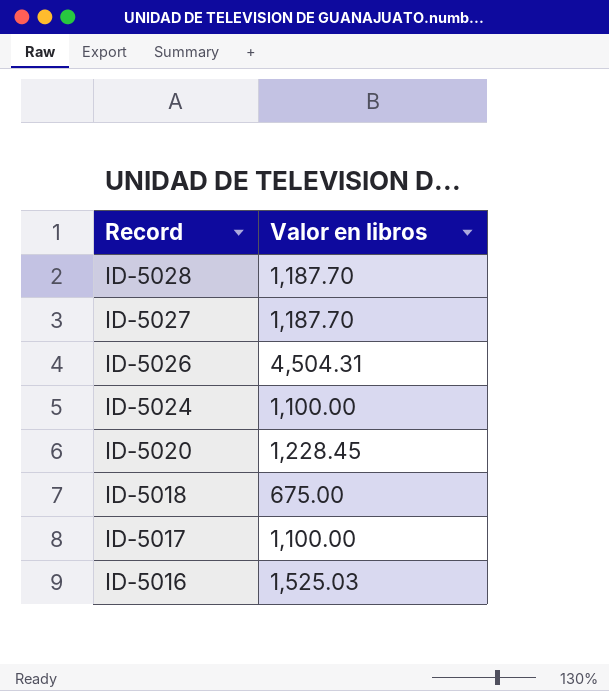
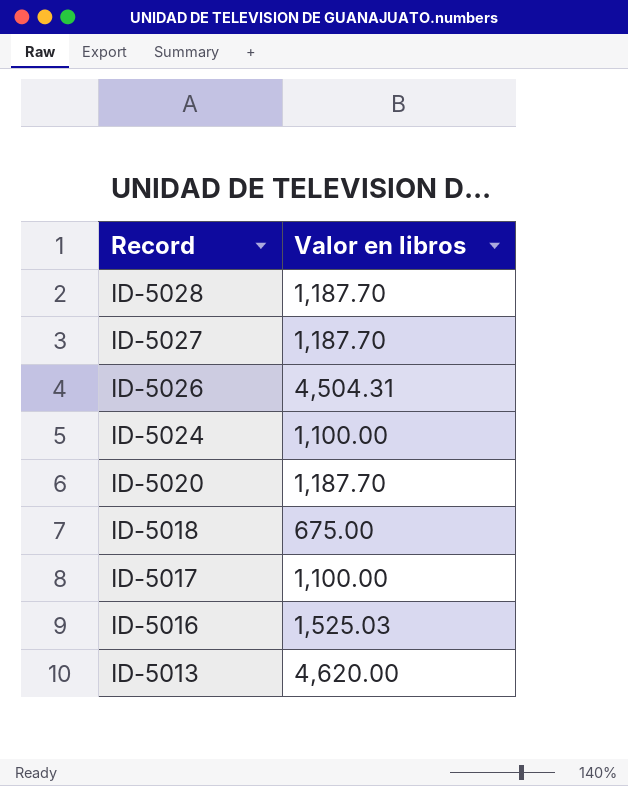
ID-5020 | Valor en libros: 1,228.45 -> 1,187.70
row ID-5013: none -> 4,620.00

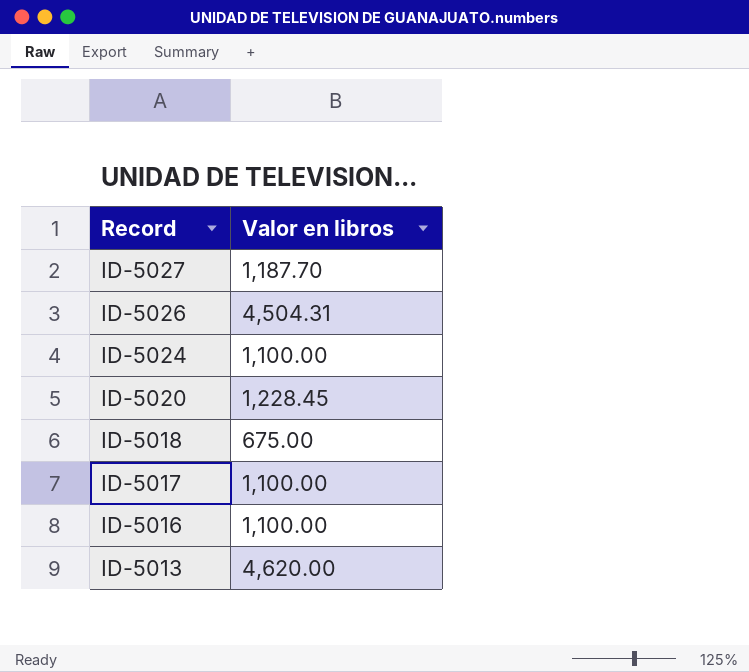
row ID-5028: 1,187.70 -> none
ID-5020 | Valor en libros: 1,187.70 -> 1,228.45
ID-5016 | Valor en libros: 1,525.03 -> 1,100.00

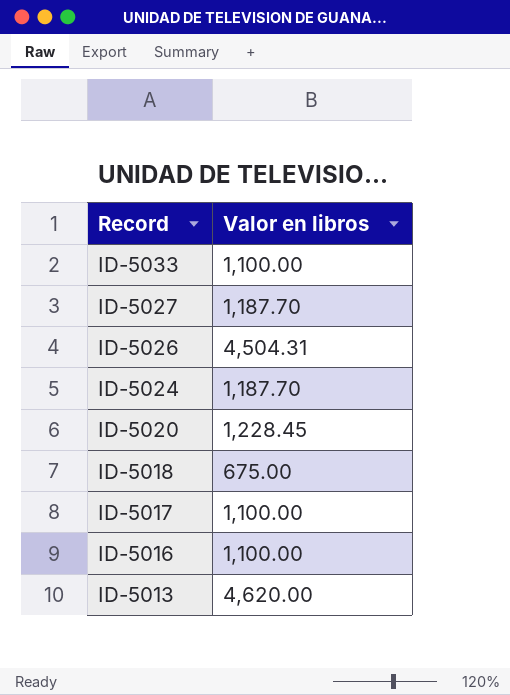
row ID-5033: none -> 1,100.00
ID-5024 | Valor en libros: 1,100.00 -> 1,187.70

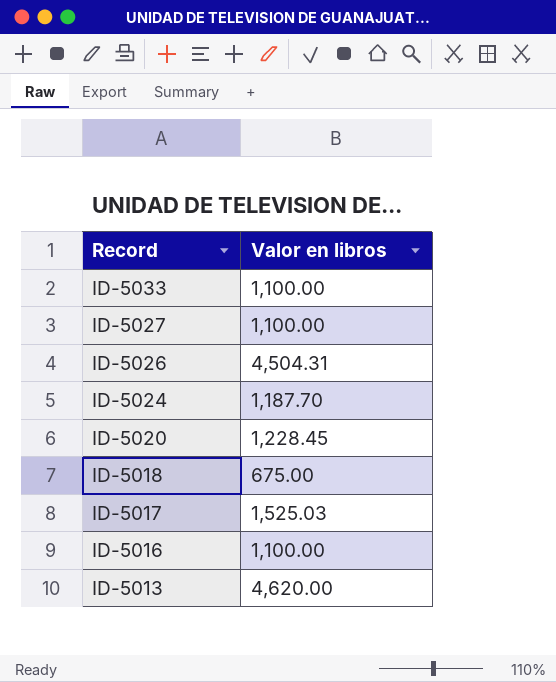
ID-5027 | Valor en libros: 1,187.70 -> 1,100.00
ID-5017 | Valor en libros: 1,100.00 -> 1,525.03

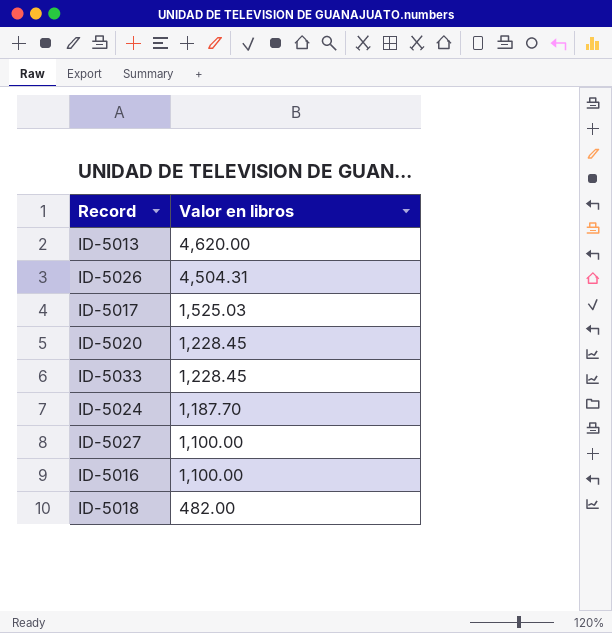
row order: Record descending -> Valor en libros descending
ID-5033 | Valor en libros: 1,100.00 -> 1,228.45
ID-5018 | Valor en libros: 675.00 -> 482.00

